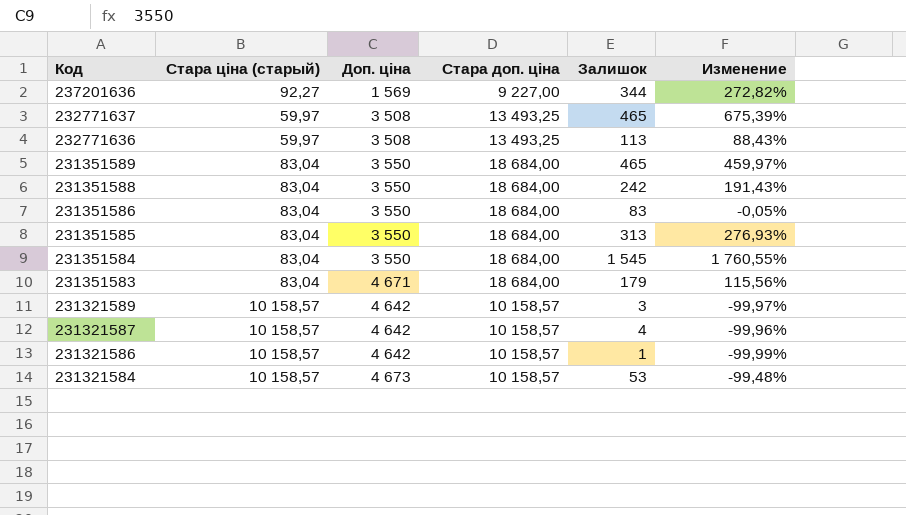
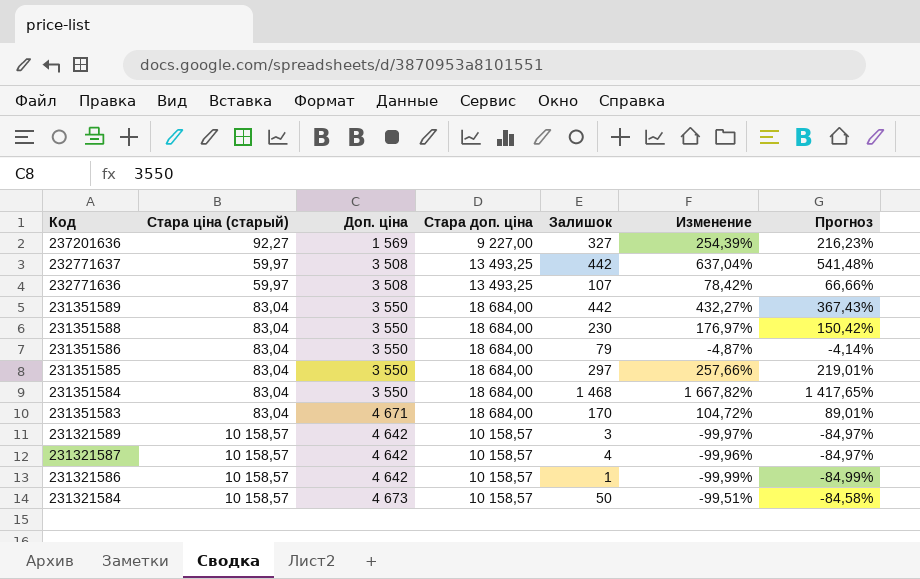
column Прогноз | formula: none -> [Изменение] * 0,85
237201636 | Залишок: 344 -> 327
237201636 | Изменение: 272,82% -> 254,39%
232771637 | Залишок: 465 -> 442
232771637 | Изменение: 675,39% -> 637,04%
232771636 | Залишок: 113 -> 107
232771636 | Изменение: 88,43% -> 78,42%
231351589 | Залишок: 465 -> 442
231351589 | Изменение: 459,97% -> 432,27%
231351588 | Залишок: 242 -> 230
231351588 | Изменение: 191,43% -> 176,97%
231351586 | Залишок: 83 -> 79
231351586 | Изменение: -0,05% -> -4,87%
231351585 | Залишок: 313 -> 297
231351585 | Изменение: 276,93% -> 257,66%
231351584 | Залишок: 1 545 -> 1 468
231351584 | Изменение: 1 760,55% -> 1 667,82%
231351583 | Залишок: 179 -> 170
231351583 | Изменение: 115,56% -> 104,72%
231321584 | Залишок: 53 -> 50
231321584 | Изменение: -99,48% -> -99,51%

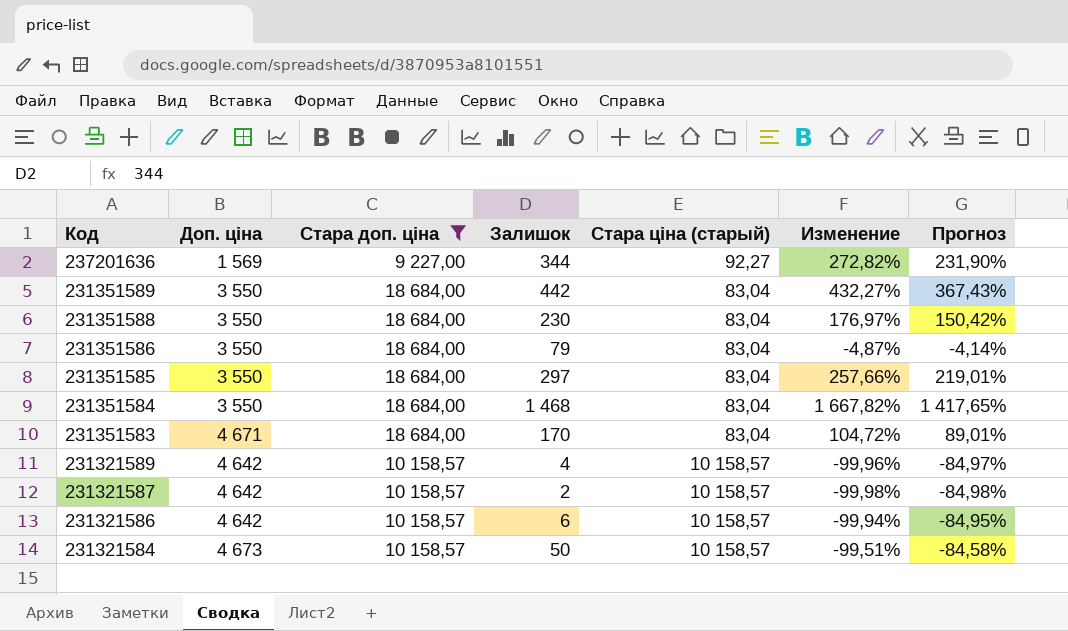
filter: none -> Стара доп. ціна != 13 493,25
column Стара ціна (старый) | position: 2 -> 5
237201636 | Залишок: 327 -> 344
237201636 | Изменение: 254,39% -> 272,82%
237201636 | Прогноз: 216,23% -> 231,90%
231321589 | Залишок: 3 -> 4
231321589 | Изменение: -99,97% -> -99,96%
231321587 | Залишок: 4 -> 2
231321587 | Изменение: -99,96% -> -99,98%
231321587 | Прогноз: -84,97% -> -84,98%
231321586 | Залишок: 1 -> 6
231321586 | Изменение: -99,99% -> -99,94%
231321586 | Прогноз: -84,99% -> -84,95%

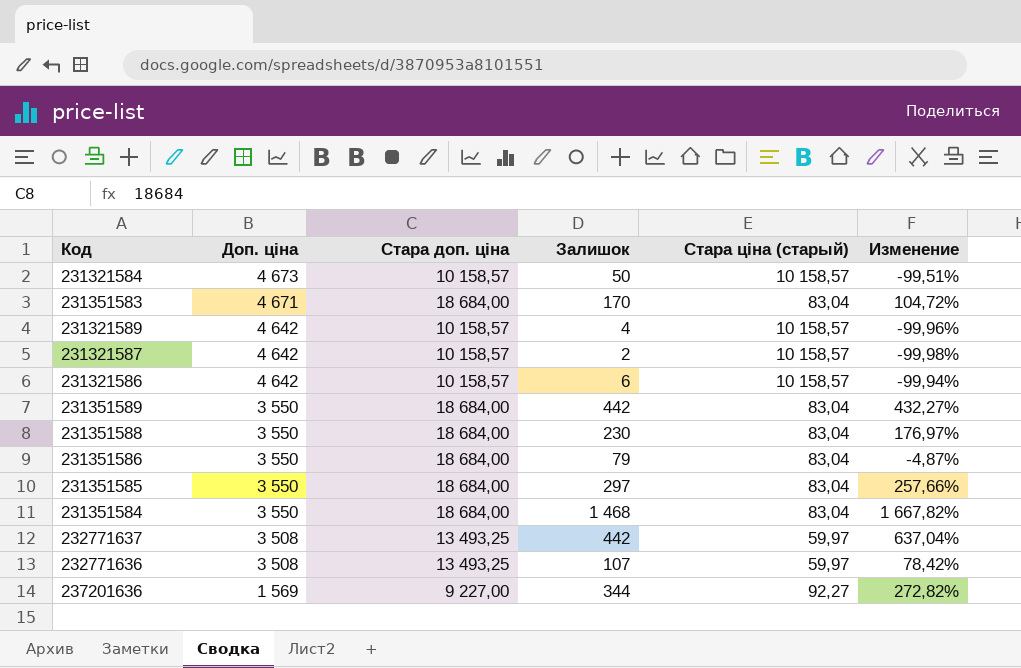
filter: Стара доп. ціна != 13 493,25 -> none
row order: Код descending -> Доп. ціна descending
column Прогноз | formula: [Изменение] * 0,85 -> none

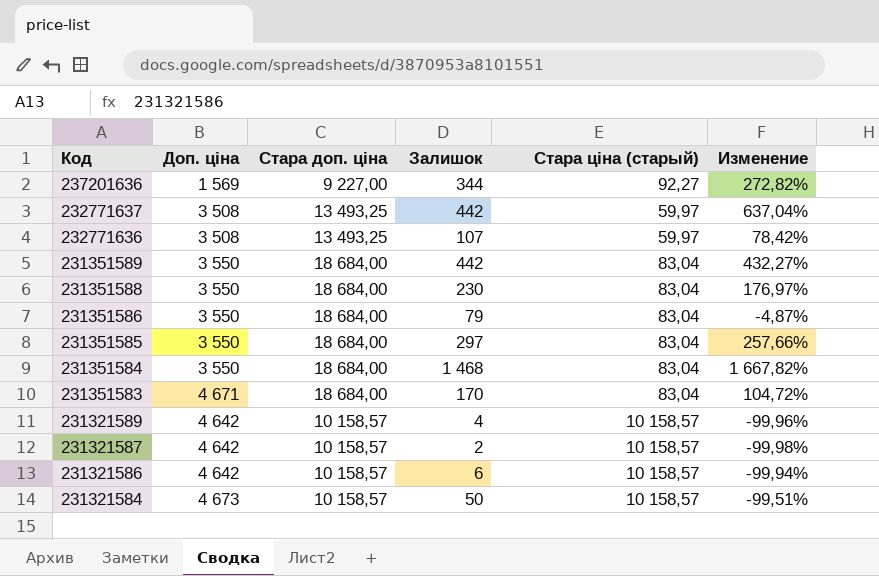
row order: Доп. ціна descending -> Код descending

